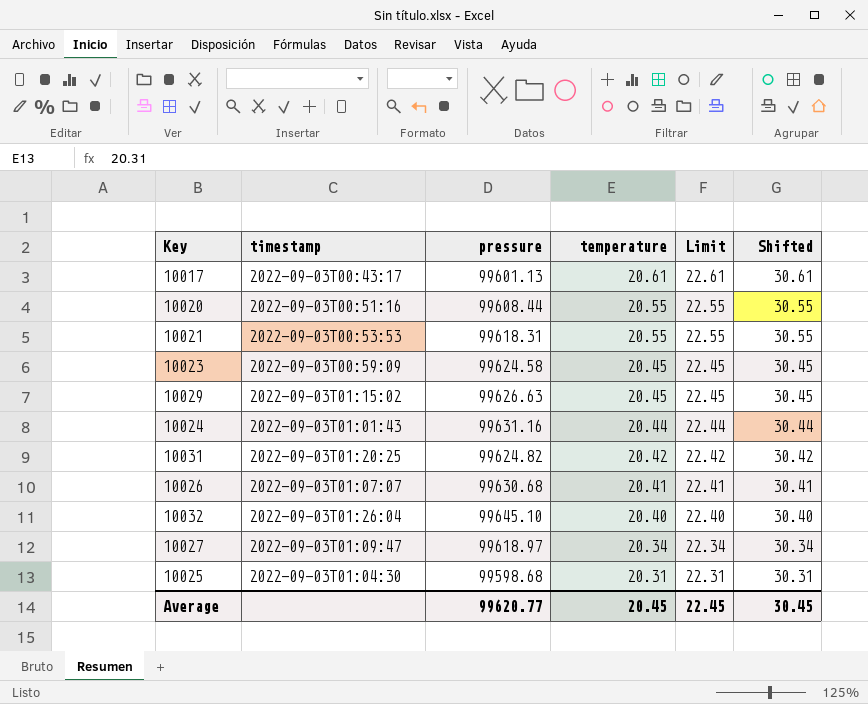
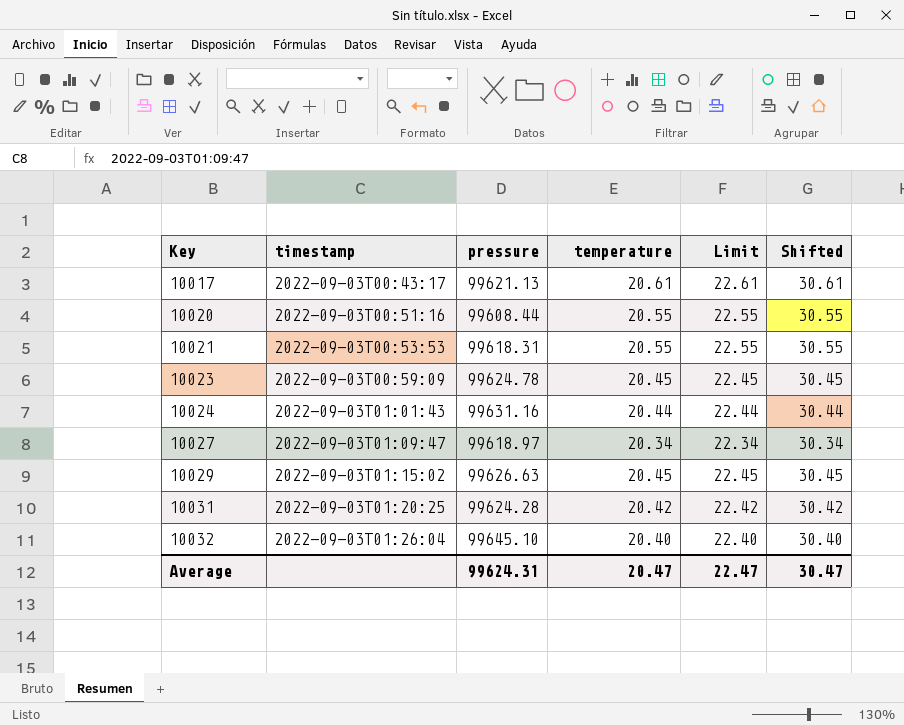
row order: temperature descending -> Key ascending
row 10026: 2022-09-03T01:07:07 | 99630.68 | 20.41 | 22.41 | 30.41 -> none
row 10025: 2022-09-03T01:04:30 | 99598.68 | 20.31 | 22.31 | 30.31 -> none
10017 | pressure: 99601.13 -> 99621.13
10023 | pressure: 99624.58 -> 99624.78
10031 | pressure: 99624.82 -> 99624.28
Average | pressure: 99620.77 -> 99624.31
Average | temperature: 20.45 -> 20.47
Average | Limit: 22.45 -> 22.47
Average | Shifted: 30.45 -> 30.47

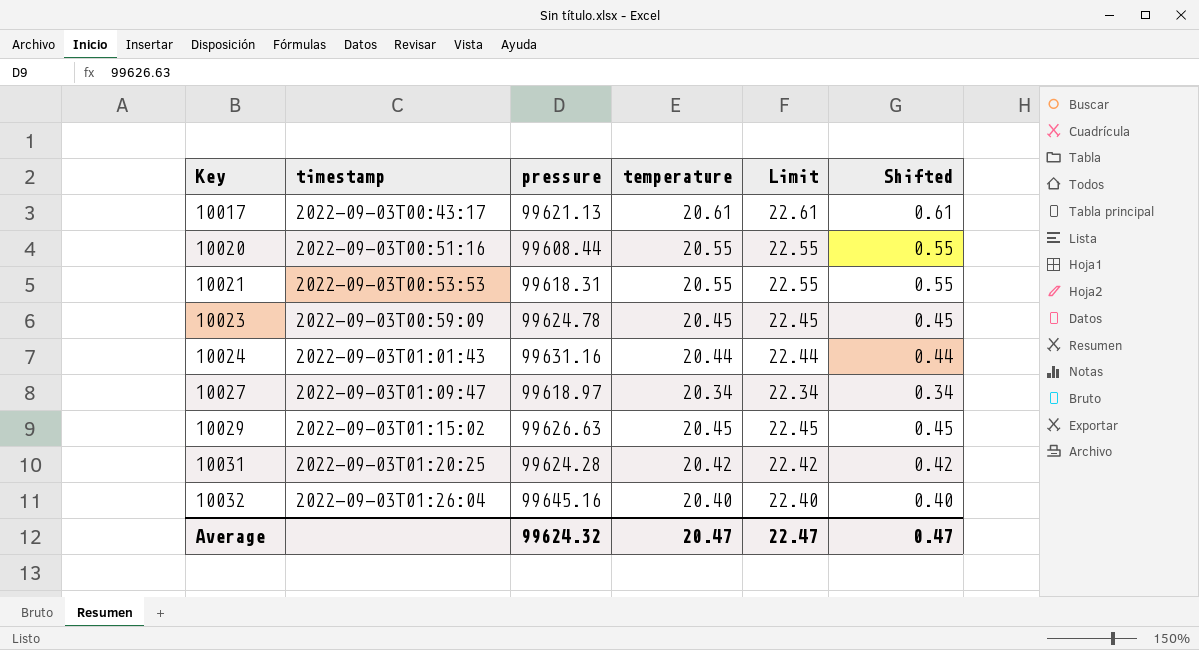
column Shifted | formula: [temperature] + 10 -> [temperature] - 20
10032 | pressure: 99645.10 -> 99645.16
Average | pressure: 99624.31 -> 99624.32
Average | Shifted: 30.47 -> 0.47

